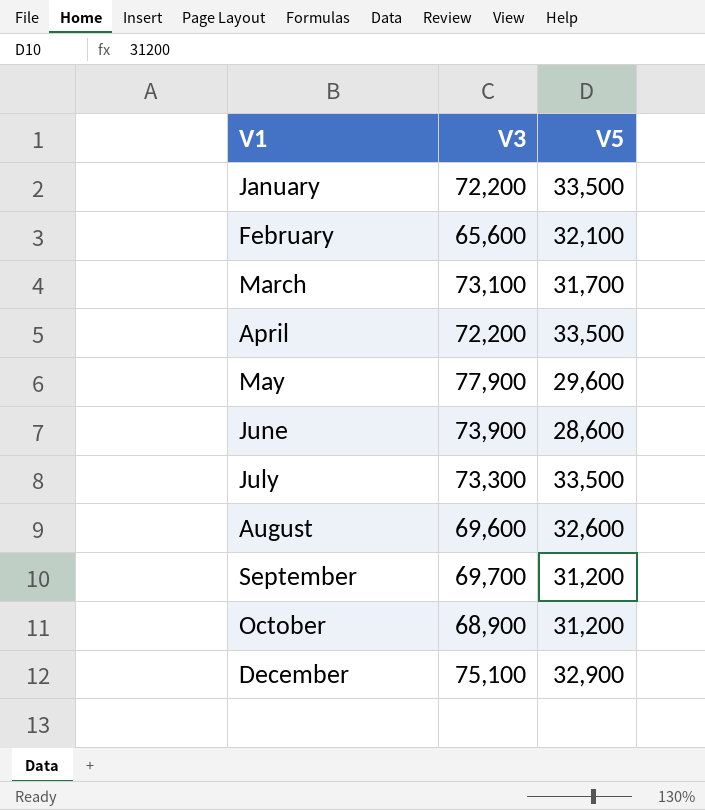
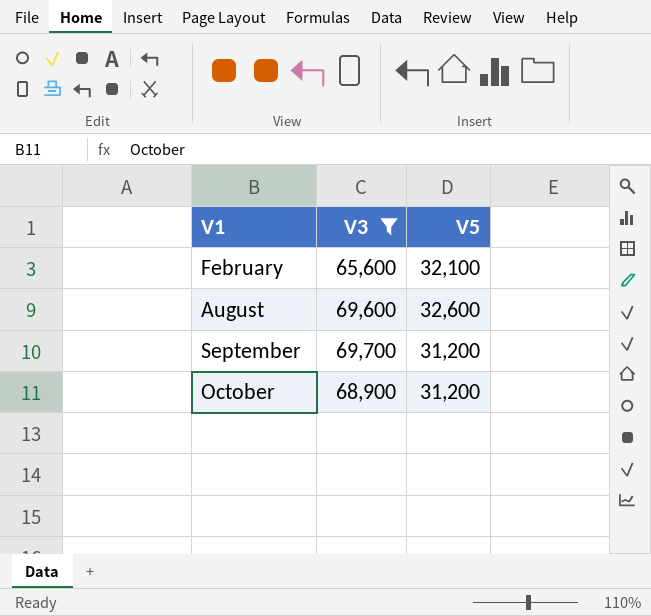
filter: none -> V3 <= 69,700

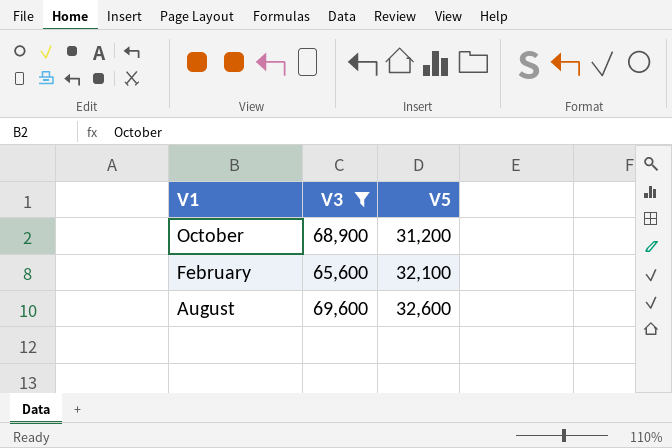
row order: none -> V1 descending
row September: 69,700 | 31,200 -> none

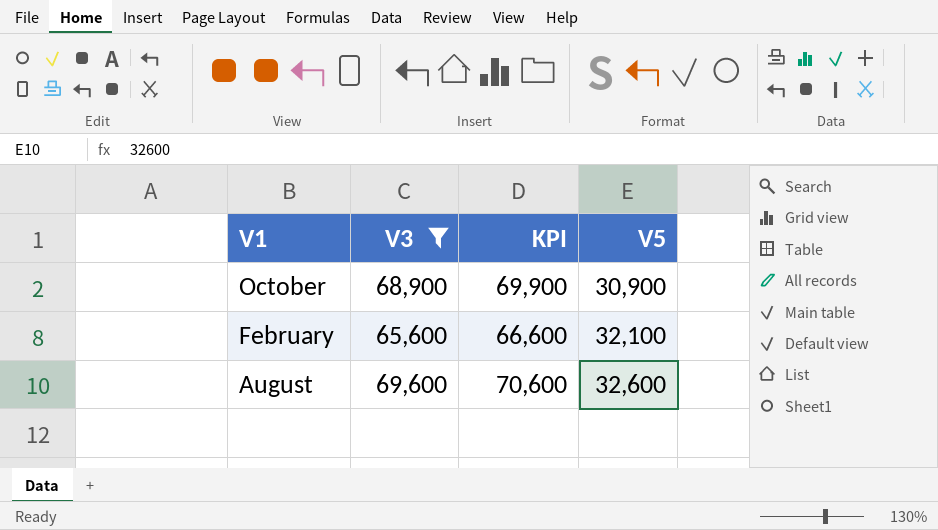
column KPI | formula: none -> [V3] + 1000
October | V5: 31,200 -> 30,900

